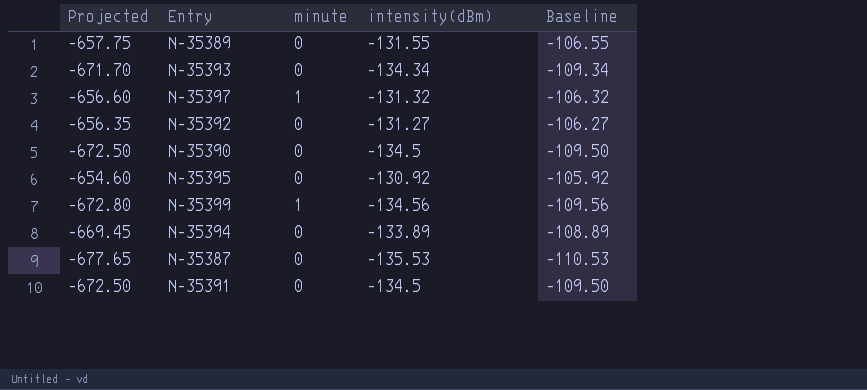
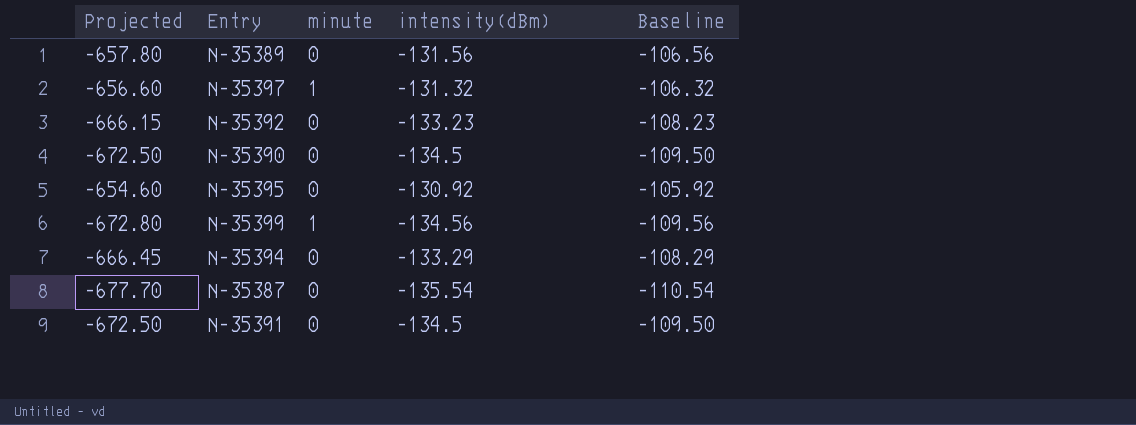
row N-35393: -671.70 | 0 | -134.34 | -109.34 -> none
N-35389 | Projected: -657.75 -> -657.80
N-35389 | intensity(dBm): -131.55 -> -131.56
N-35389 | Baseline: -106.55 -> -106.56
N-35392 | Projected: -656.35 -> -666.15
N-35392 | intensity(dBm): -131.27 -> -133.23
N-35392 | Baseline: -106.27 -> -108.23
N-35394 | Projected: -669.45 -> -666.45
N-35394 | intensity(dBm): -133.89 -> -133.29
N-35394 | Baseline: -108.89 -> -108.29
N-35387 | Projected: -677.65 -> -677.70
N-35387 | intensity(dBm): -135.53 -> -135.54
N-35387 | Baseline: -110.53 -> -110.54

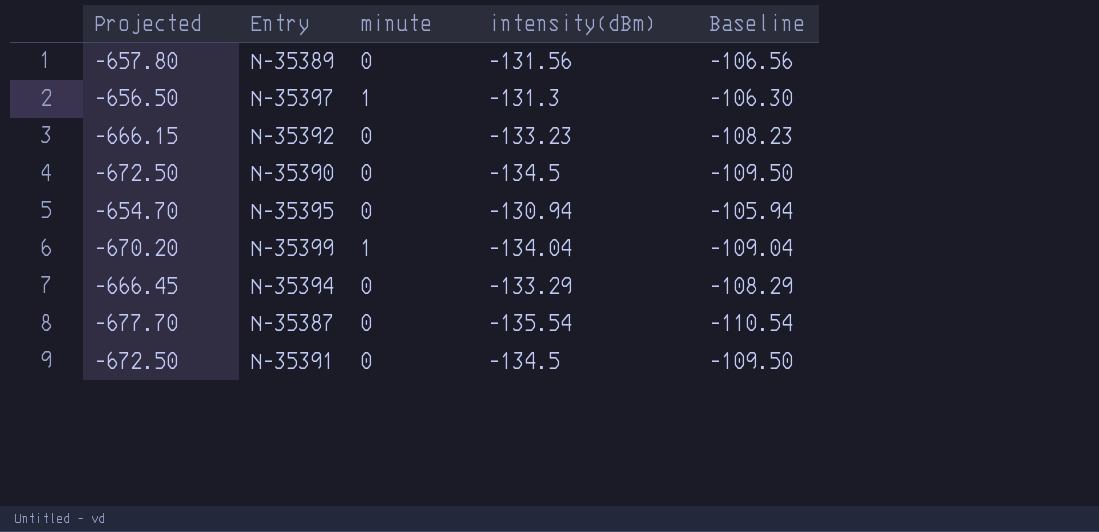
N-35397 | Projected: -656.60 -> -656.50
N-35397 | intensity(dBm): -131.32 -> -131.3
N-35397 | Baseline: -106.32 -> -106.30
N-35395 | Projected: -654.60 -> -654.70
N-35395 | intensity(dBm): -130.92 -> -130.94
N-35395 | Baseline: -105.92 -> -105.94
N-35399 | Projected: -672.80 -> -670.20
N-35399 | intensity(dBm): -134.56 -> -134.04
N-35399 | Baseline: -109.56 -> -109.04

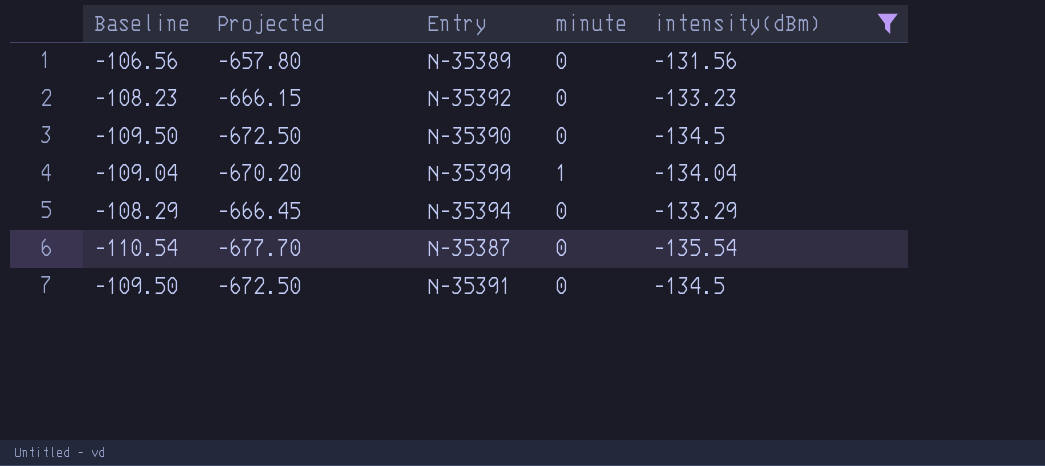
filter: none -> intensity(dBm) <= -131.56
column Baseline | position: 5 -> 1

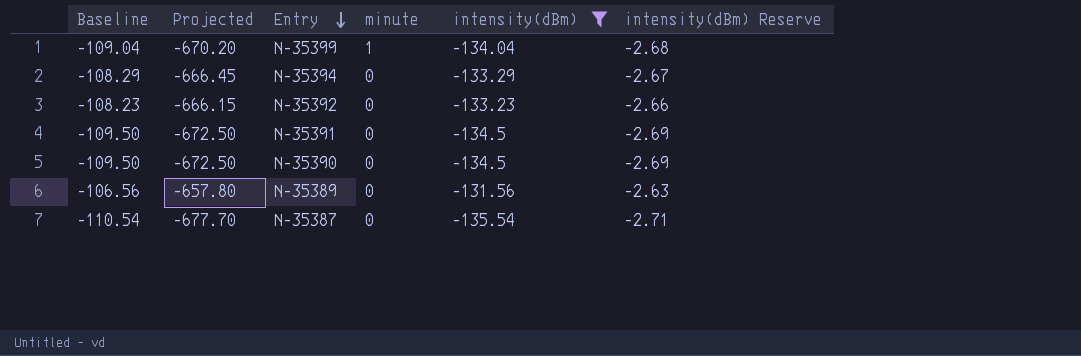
row order: none -> Entry descending
column intensity(dBm) Reserve | formula: none -> [intensity(dBm)] * 0.02

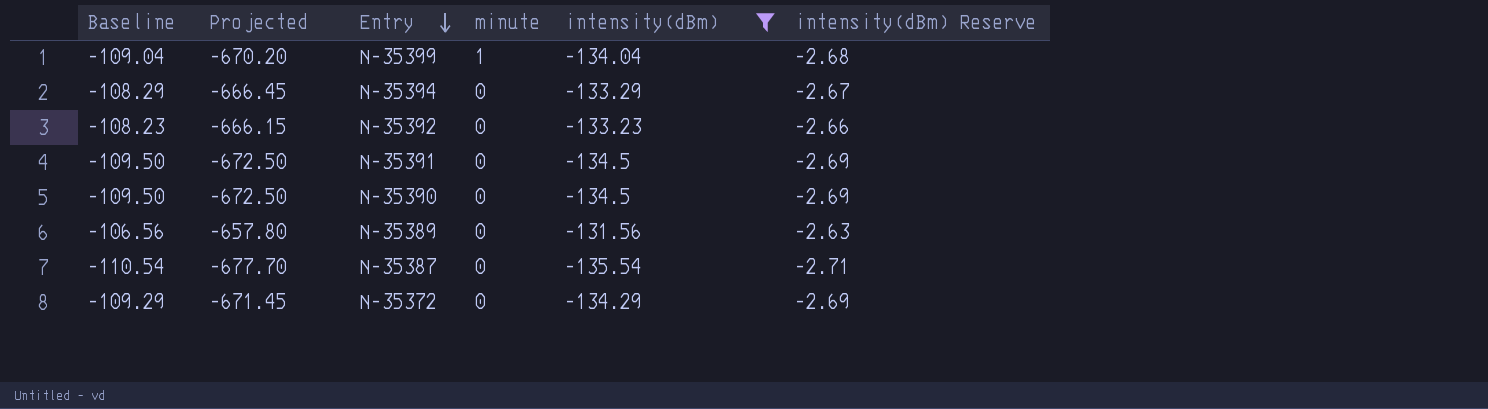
row N-35372: none -> -109.29 | -671.45 | 0 | -134.29 | -2.69

